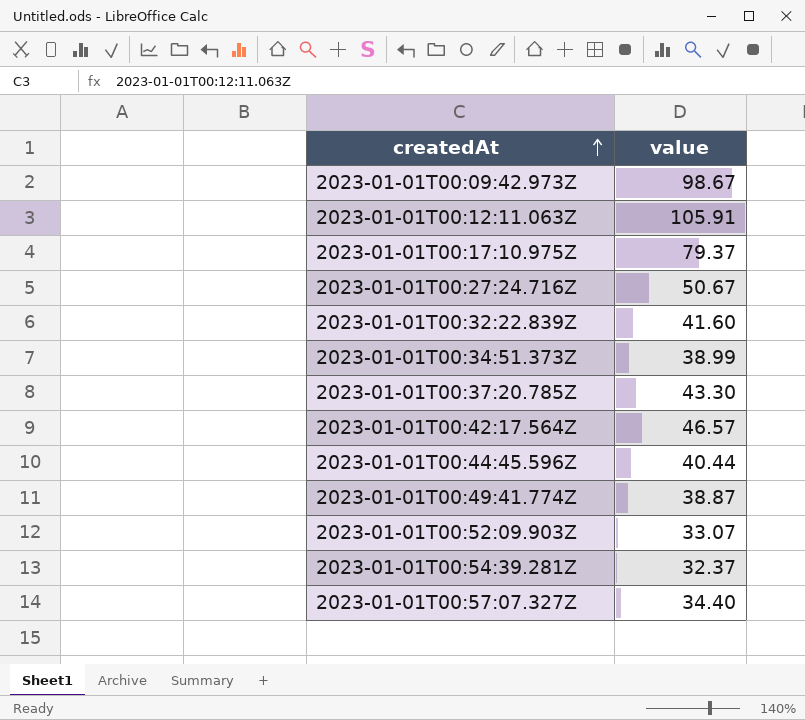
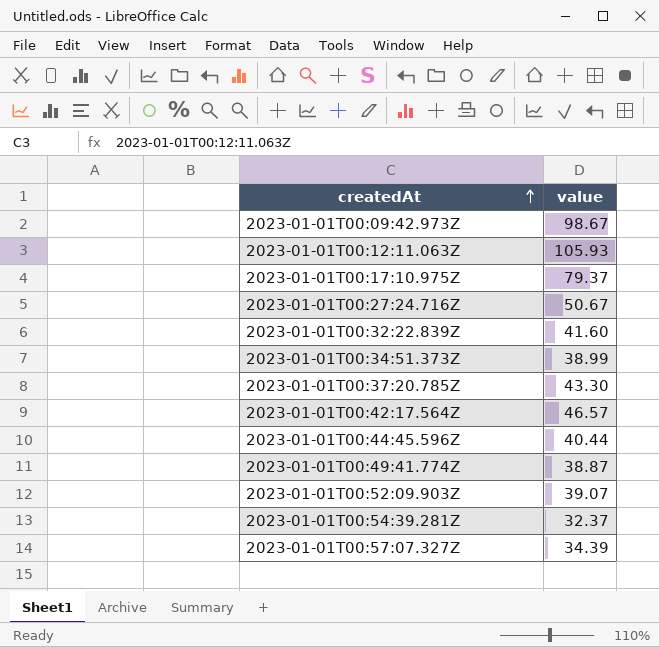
2023-01-01T00:12:11.063Z | value: 105.91 -> 105.93
2023-01-01T00:52:09.903Z | value: 33.07 -> 39.07
2023-01-01T00:57:07.327Z | value: 34.40 -> 34.39

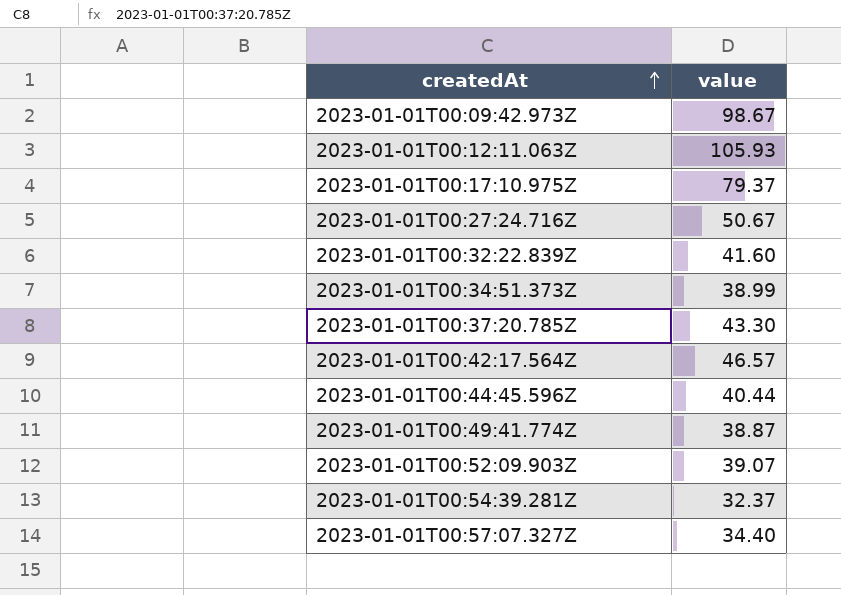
2023-01-01T00:57:07.327Z | value: 34.39 -> 34.40

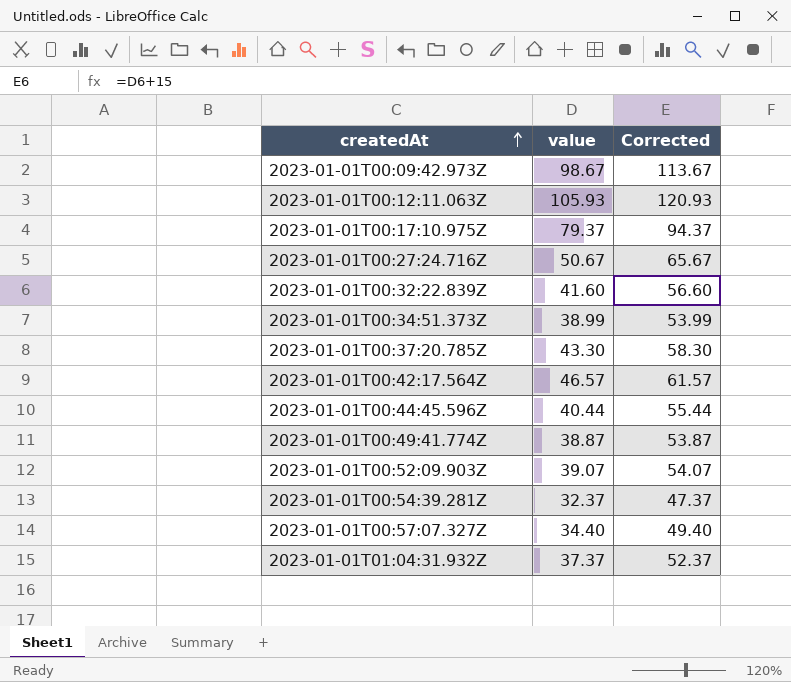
column Corrected | formula: none -> [value] + 15
row 2023-01-01T01:04:31.932Z: none -> 37.37 | 52.37

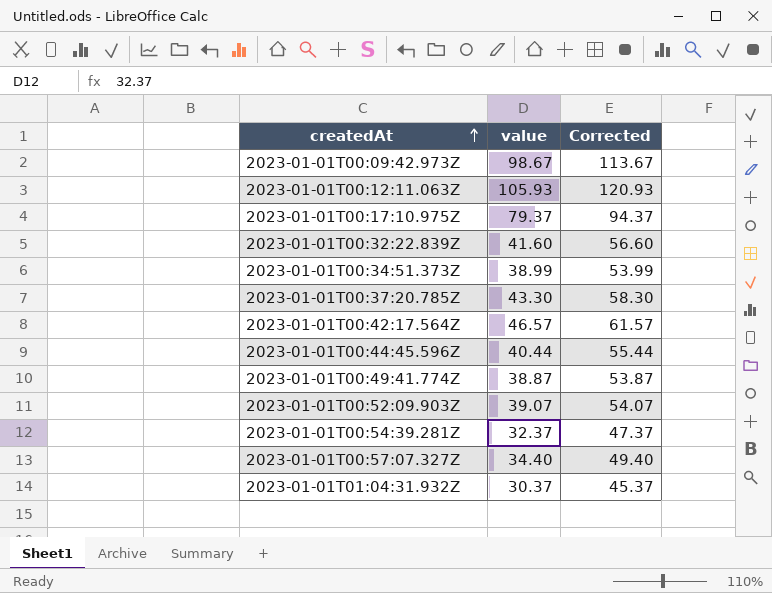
row 2023-01-01T00:27:24.716Z: 50.67 | 65.67 -> none
2023-01-01T01:04:31.932Z | value: 37.37 -> 30.37
2023-01-01T01:04:31.932Z | Corrected: 52.37 -> 45.37

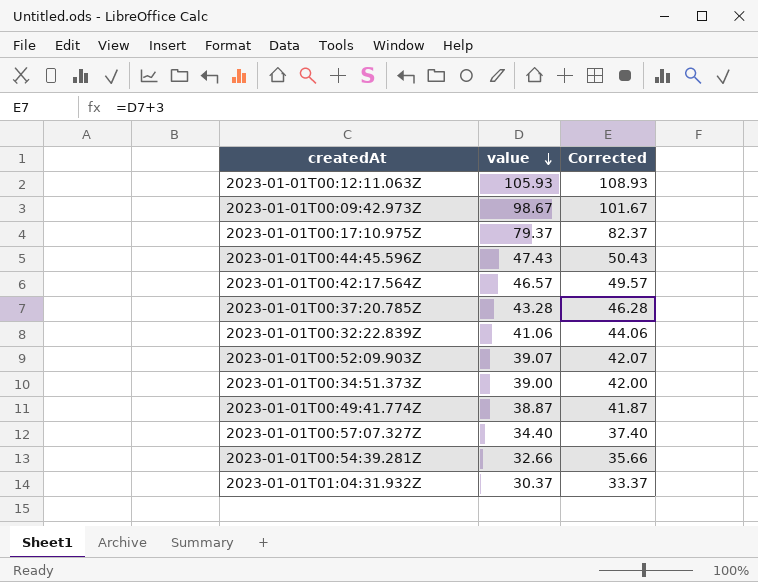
row order: createdAt ascending -> value descending
column Corrected | formula: [value] + 15 -> [value] + 3
2023-01-01T00:44:45.596Z | value: 40.44 -> 47.43
2023-01-01T00:37:20.785Z | value: 43.30 -> 43.28
2023-01-01T00:32:22.839Z | value: 41.60 -> 41.06
2023-01-01T00:34:51.373Z | value: 38.99 -> 39.00
2023-01-01T00:54:39.281Z | value: 32.37 -> 32.66

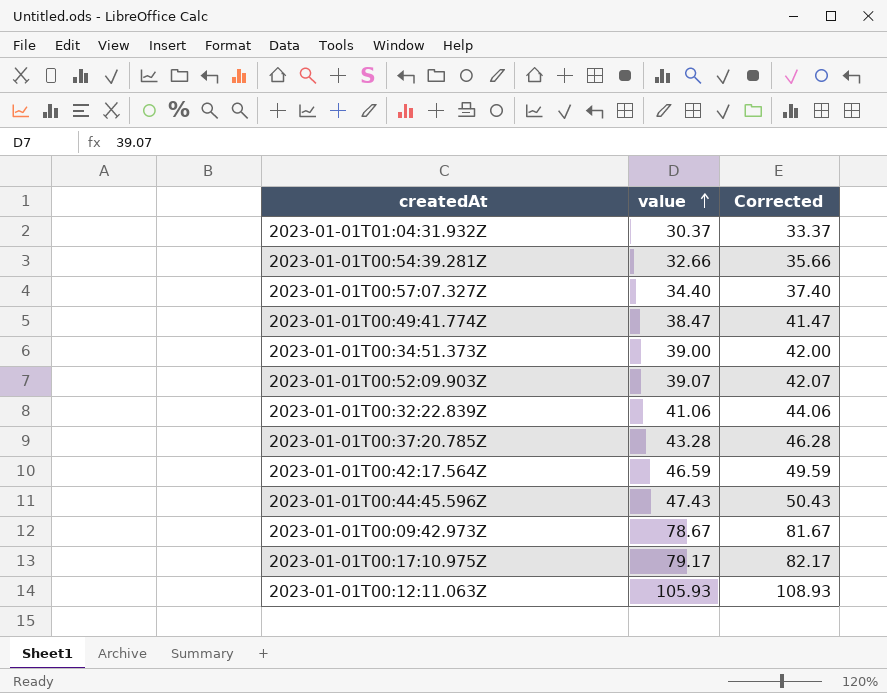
row order: value descending -> value ascending
2023-01-01T00:49:41.774Z | value: 38.87 -> 38.47
2023-01-01T00:49:41.774Z | Corrected: 41.87 -> 41.47
2023-01-01T00:42:17.564Z | value: 46.57 -> 46.59
2023-01-01T00:42:17.564Z | Corrected: 49.57 -> 49.59
2023-01-01T00:09:42.973Z | value: 98.67 -> 78.67
2023-01-01T00:09:42.973Z | Corrected: 101.67 -> 81.67
2023-01-01T00:17:10.975Z | value: 79.37 -> 79.17
2023-01-01T00:17:10.975Z | Corrected: 82.37 -> 82.17

